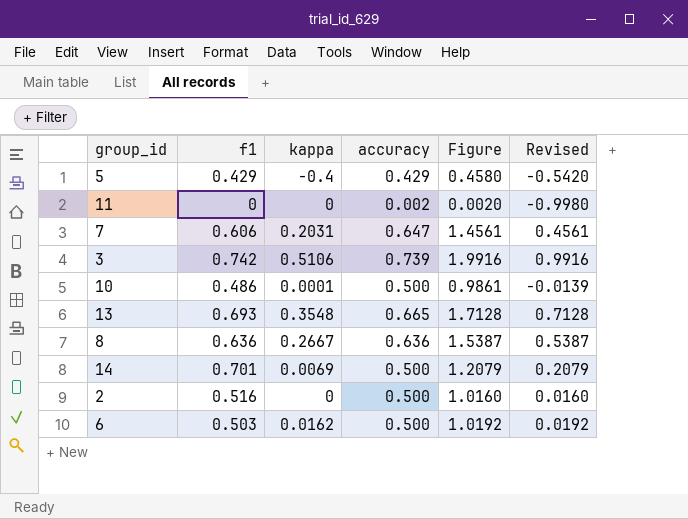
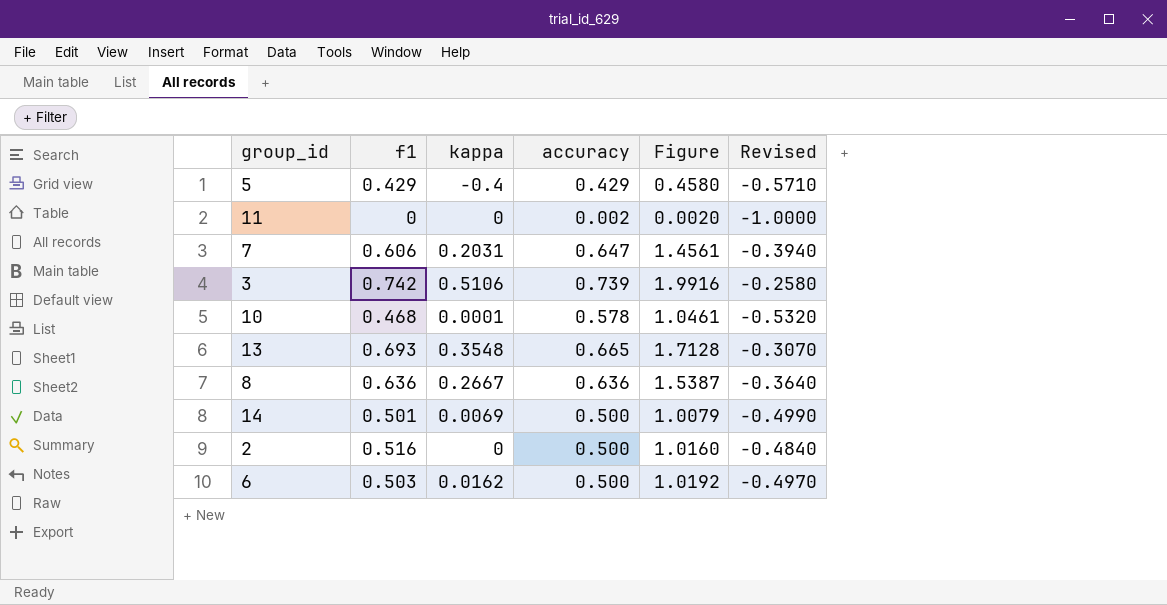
column Revised | formula: [Figure] - 1 -> [f1] - 1
10 | f1: 0.486 -> 0.468
10 | accuracy: 0.500 -> 0.578
10 | Figure: 0.9861 -> 1.0461
14 | f1: 0.701 -> 0.501
14 | Figure: 1.2079 -> 1.0079

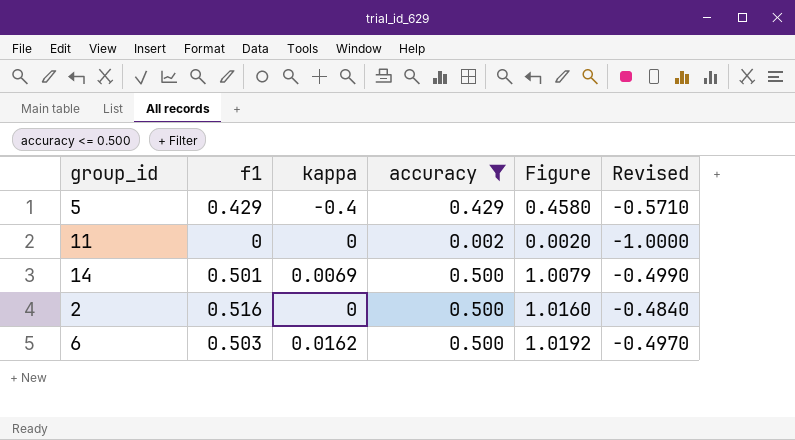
filter: none -> accuracy <= 0.500

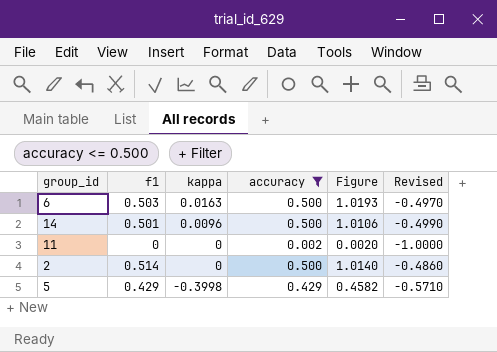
row order: none -> kappa descending
6 | kappa: 0.0162 -> 0.0163
6 | Figure: 1.0192 -> 1.0193
14 | kappa: 0.0069 -> 0.0096
14 | Figure: 1.0079 -> 1.0106
2 | f1: 0.516 -> 0.514
2 | Figure: 1.0160 -> 1.0140
2 | Revised: -0.4840 -> -0.4860
5 | kappa: -0.4 -> -0.3998
5 | Figure: 0.4580 -> 0.4582

